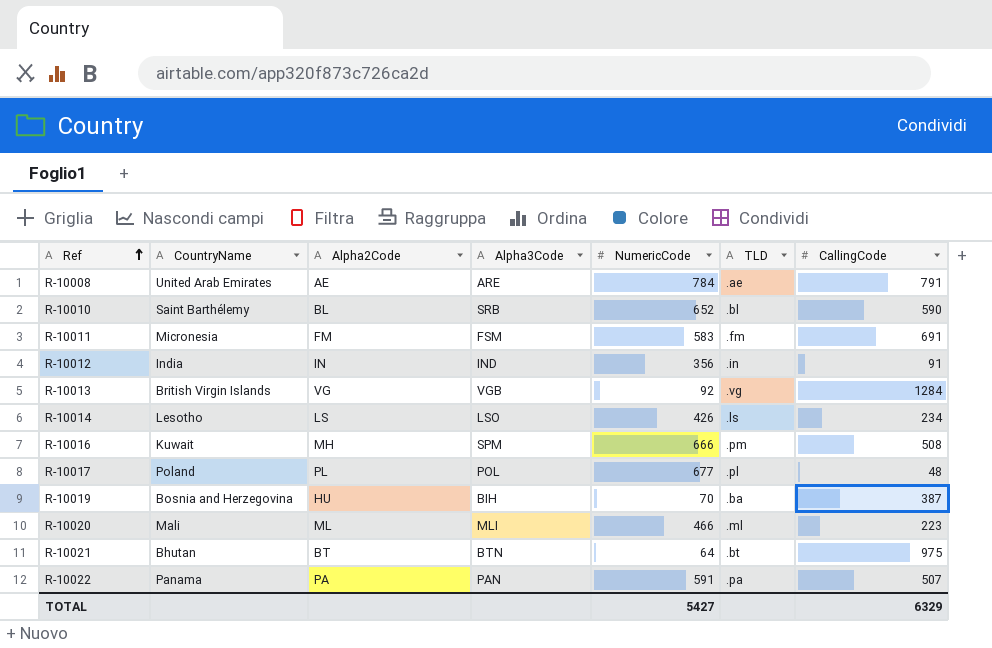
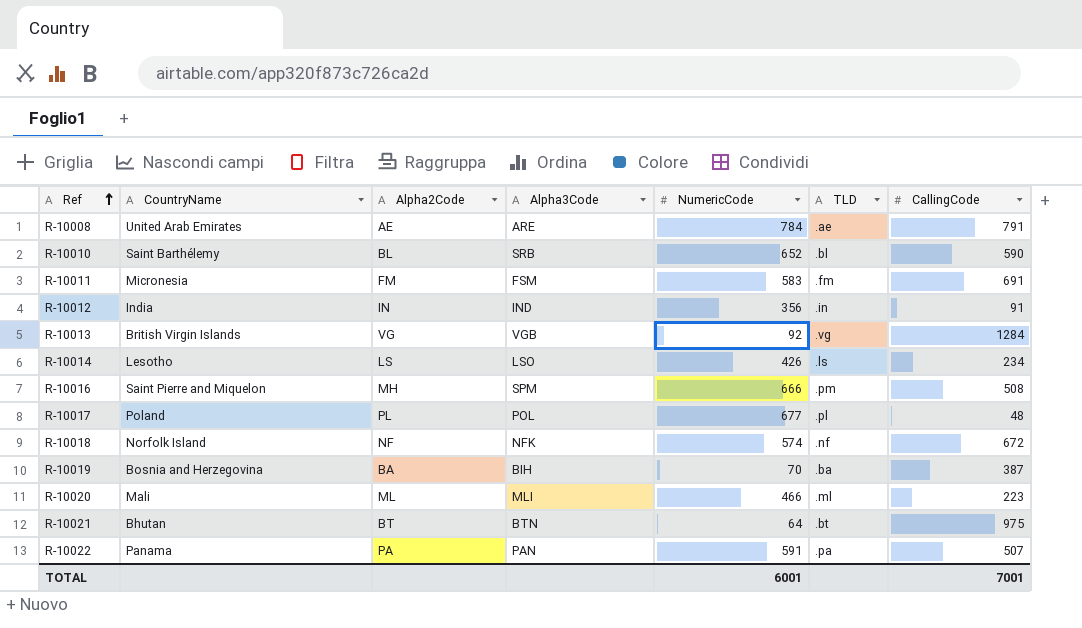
R-10016 | CountryName: Kuwait -> Saint Pierre and Miquelon
row R-10018: none -> Norfolk Island | NF | NFK | 574 | .nf | 672
R-10019 | Alpha2Code: HU -> BA
TOTAL | NumericCode: 5427 -> 6001
TOTAL | CallingCode: 6329 -> 7001

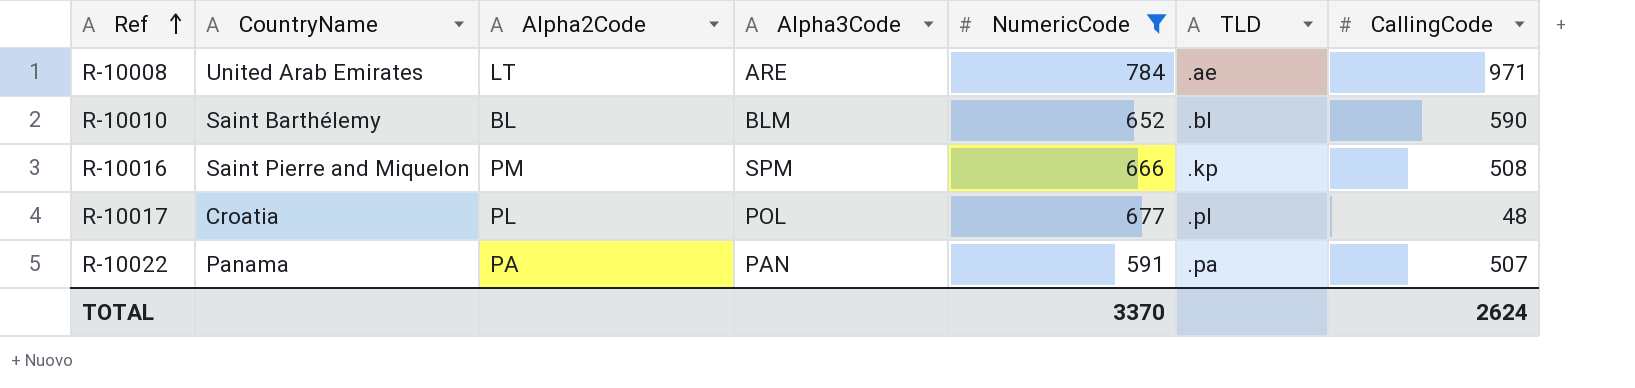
filter: none -> NumericCode >= 591
R-10008 | Alpha2Code: AE -> LT
R-10008 | CallingCode: 791 -> 971
R-10010 | Alpha3Code: SRB -> BLM
R-10016 | Alpha2Code: MH -> PM
R-10016 | TLD: .pm -> .kp
R-10017 | CountryName: Poland -> Croatia
TOTAL | NumericCode: 6001 -> 3370
TOTAL | CallingCode: 7001 -> 2624

